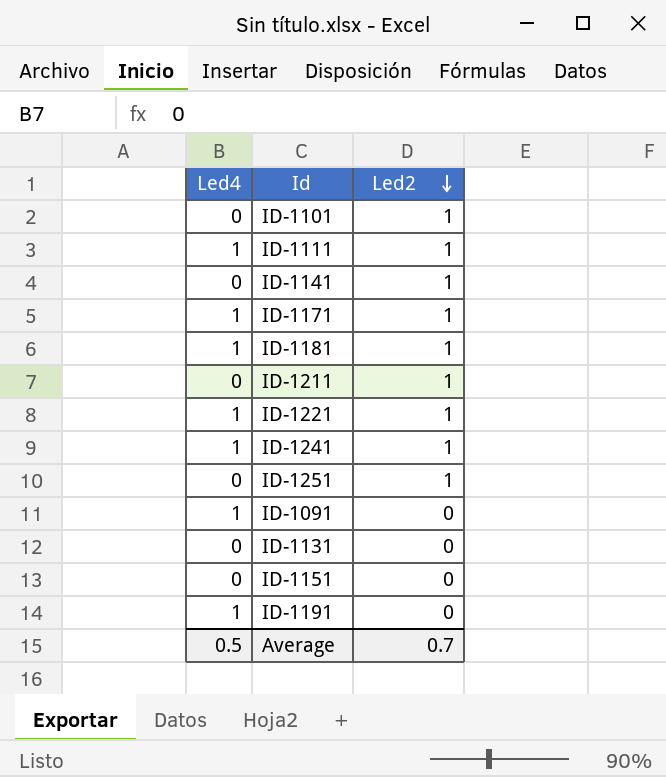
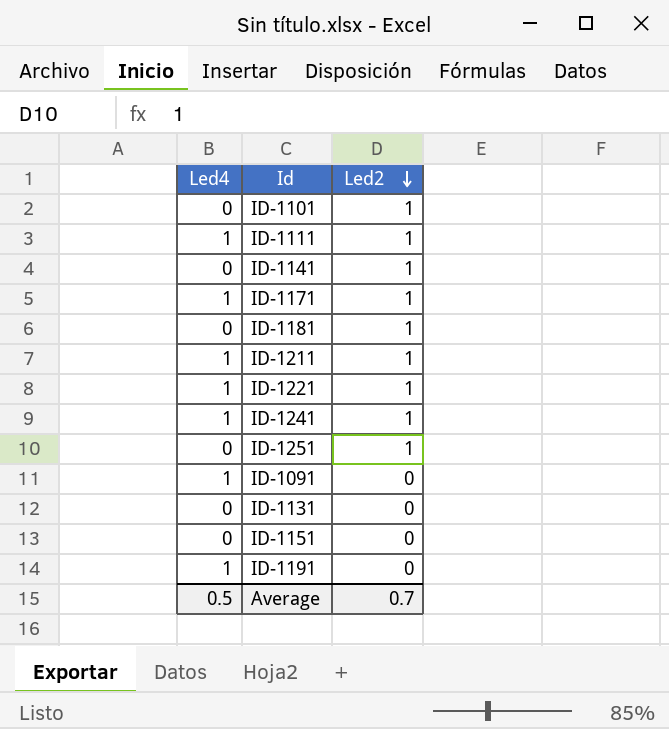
ID-1181 | Led4: 1 -> 0
ID-1211 | Led4: 0 -> 1

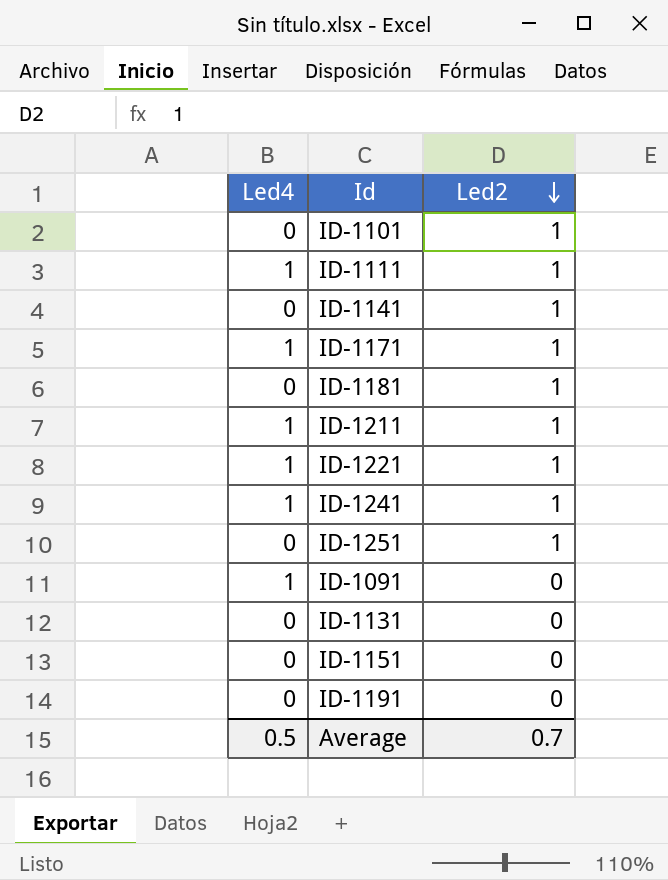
ID-1191 | Led4: 1 -> 0

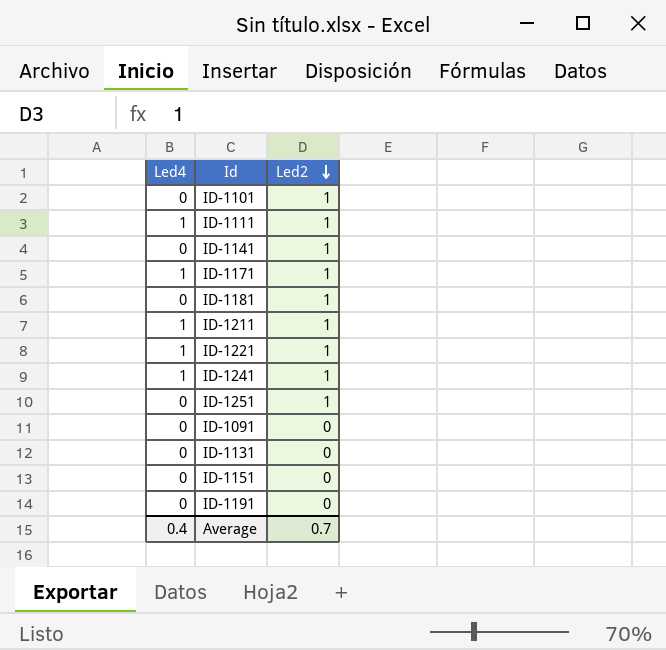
ID-1091 | Led4: 1 -> 0
Average | Led4: 0.5 -> 0.4

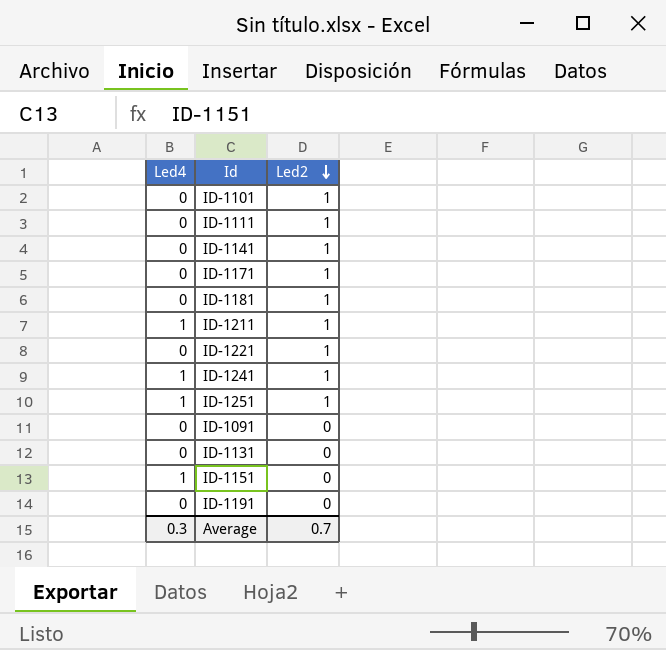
ID-1111 | Led4: 1 -> 0
ID-1171 | Led4: 1 -> 0
ID-1221 | Led4: 1 -> 0
ID-1251 | Led4: 0 -> 1
ID-1151 | Led4: 0 -> 1
Average | Led4: 0.4 -> 0.3

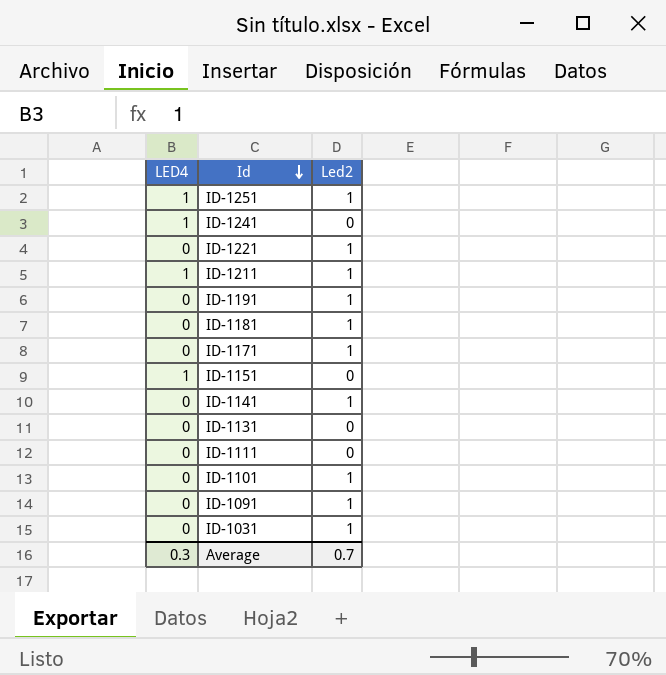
row order: Led2 descending -> Id descending
column name: Led4 -> LED4
ID-1241 | Led2: 1 -> 0
ID-1191 | Led2: 0 -> 1
ID-1111 | Led2: 1 -> 0
ID-1091 | Led2: 0 -> 1
row ID-1031: none -> 0 | 1

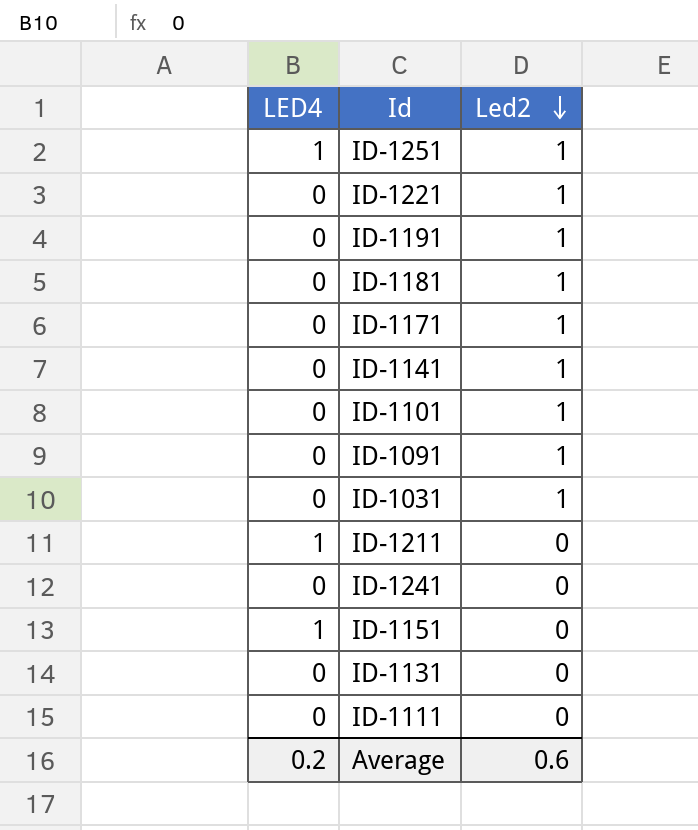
row order: Id descending -> Led2 descending
ID-1211 | Led2: 1 -> 0
ID-1241 | LED4: 1 -> 0
Average | LED4: 0.3 -> 0.2
Average | Led2: 0.7 -> 0.6

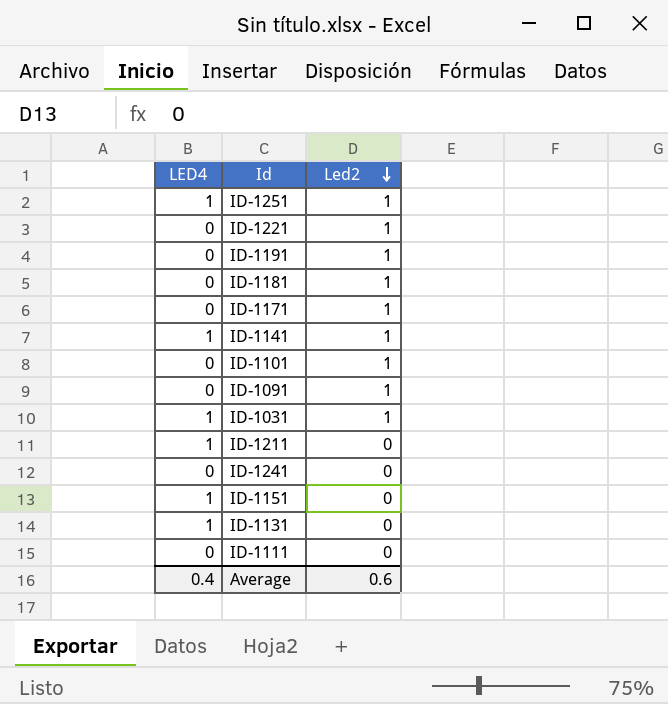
ID-1141 | LED4: 0 -> 1
ID-1031 | LED4: 0 -> 1
ID-1131 | LED4: 0 -> 1
Average | LED4: 0.2 -> 0.4

